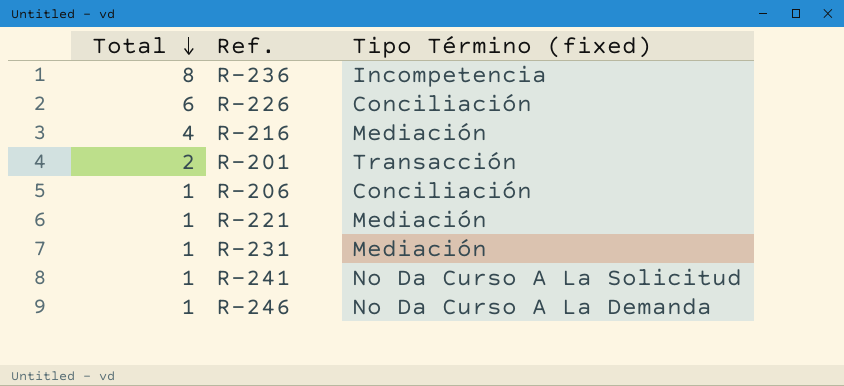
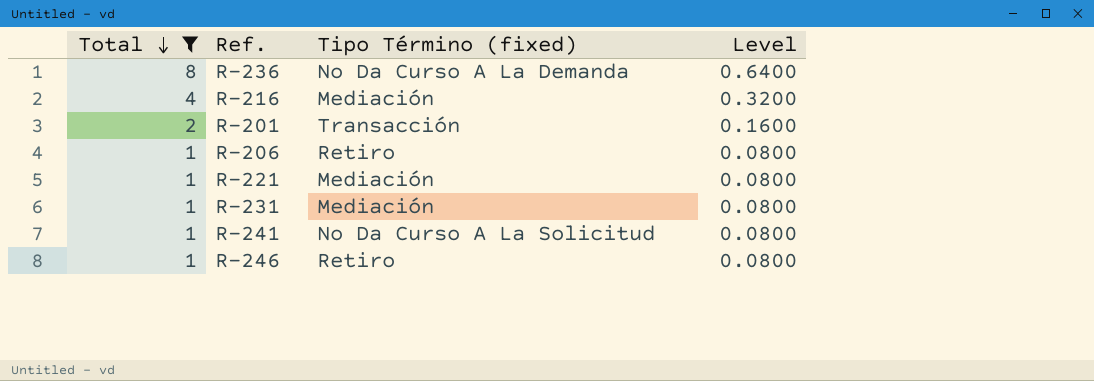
filter: none -> Total != 6
column Level | formula: none -> [Total] * 0.08
R-236 | Tipo Término (fixed): Incompetencia -> No Da Curso A La Demanda
R-206 | Tipo Término (fixed): Conciliación -> Retiro
R-246 | Tipo Término (fixed): No Da Curso A La Demanda -> Retiro

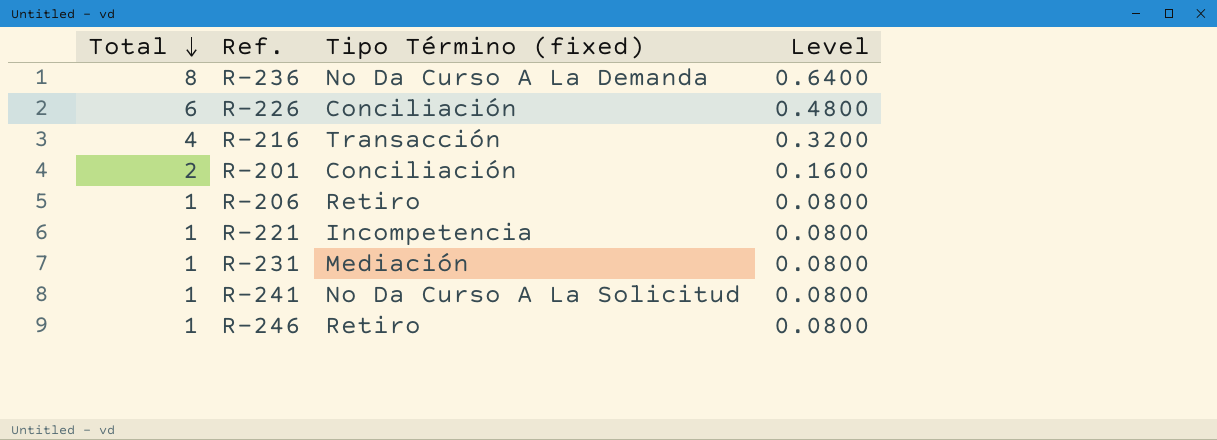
filter: Total != 6 -> none
R-216 | Tipo Término (fixed): Mediación -> Transacción
R-201 | Tipo Término (fixed): Transacción -> Conciliación
R-221 | Tipo Término (fixed): Mediación -> Incompetencia

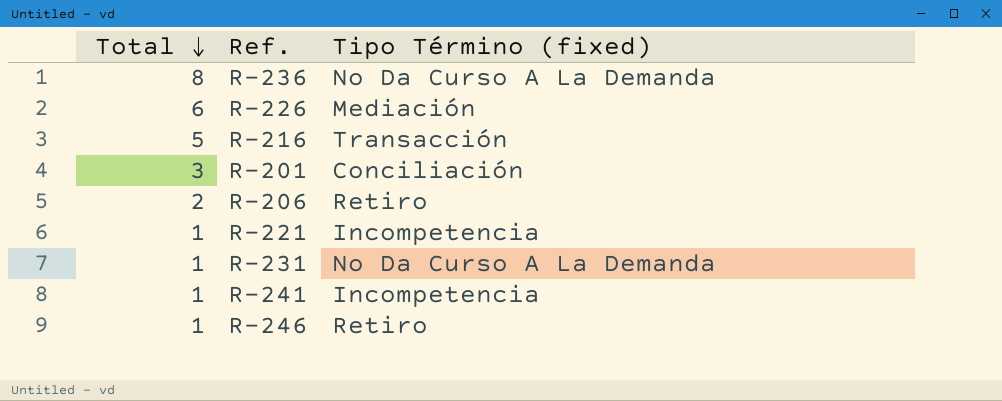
column Level | formula: [Total] * 0.08 -> none
R-226 | Tipo Término (fixed): Conciliación -> Mediación
R-216 | Total: 4 -> 5
R-201 | Total: 2 -> 3
R-206 | Total: 1 -> 2
R-231 | Tipo Término (fixed): Mediación -> No Da Curso A La Demanda
R-241 | Tipo Término (fixed): No Da Curso A La Solicitud -> Incompetencia

